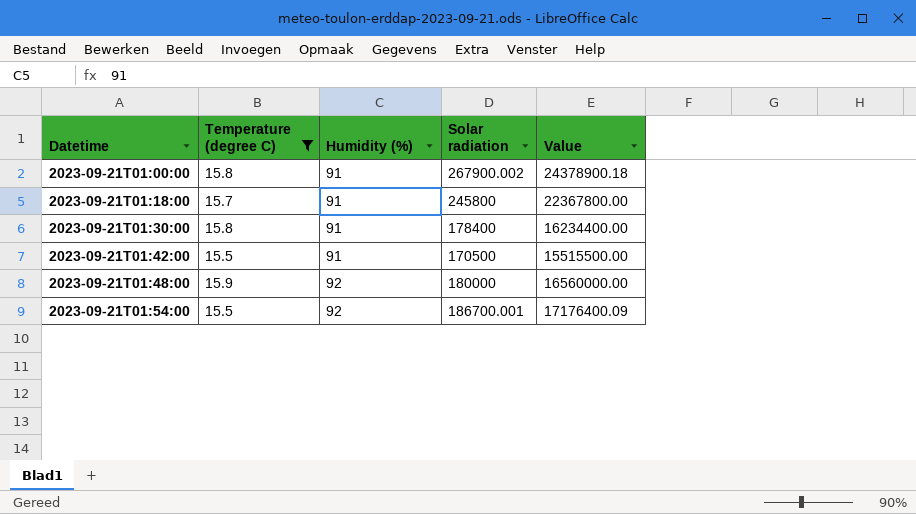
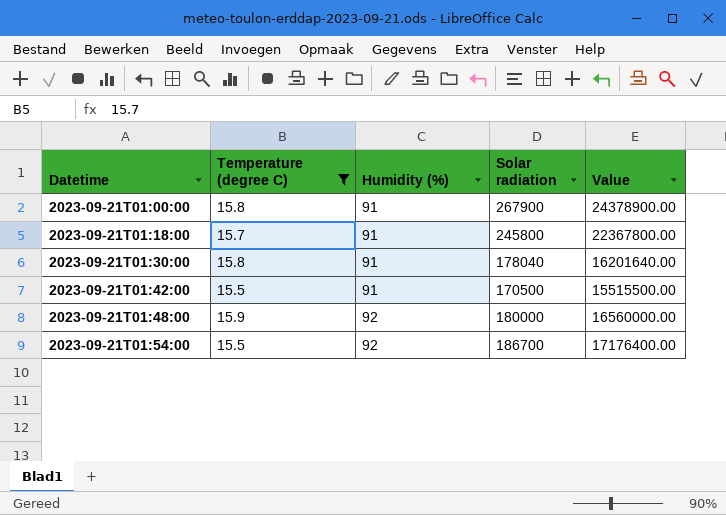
2023-09-21T01:00:00 | Solar radiation: 267900.002 -> 267900
2023-09-21T01:00:00 | Value: 24378900.18 -> 24378900.00
2023-09-21T01:30:00 | Solar radiation: 178400 -> 178040
2023-09-21T01:30:00 | Value: 16234400.00 -> 16201640.00
2023-09-21T01:54:00 | Solar radiation: 186700.001 -> 186700
2023-09-21T01:54:00 | Value: 17176400.09 -> 17176400.00

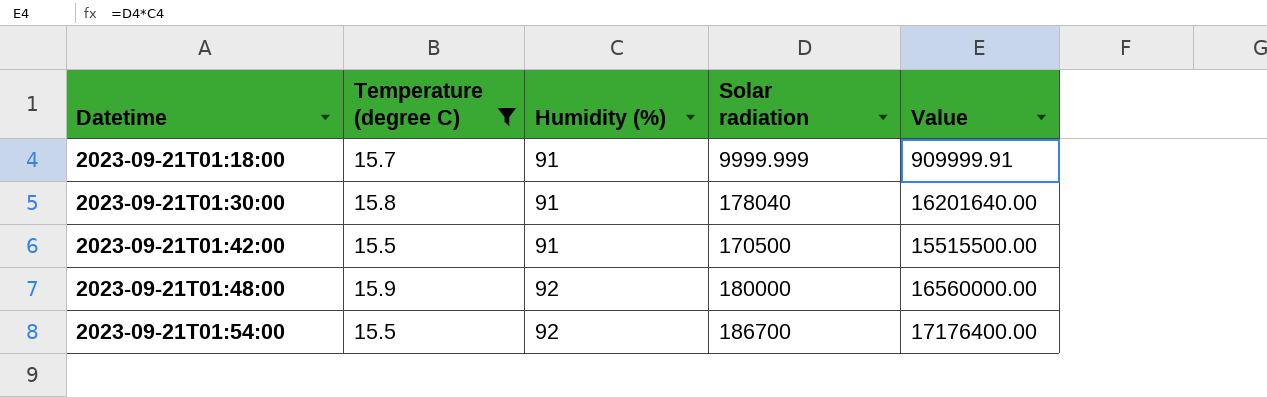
row 2023-09-21T01:00:00: 15.8 | 91 | 267900 | 24378900.00 -> none
2023-09-21T01:18:00 | Solar radiation: 245800 -> 9999.999
2023-09-21T01:18:00 | Value: 22367800.00 -> 909999.91

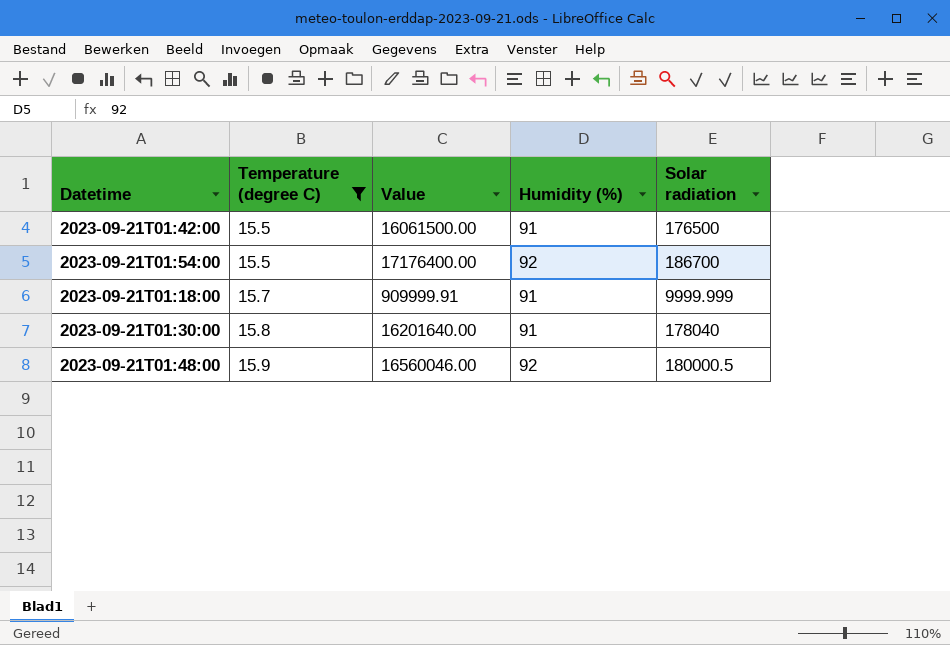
row order: Datetime ascending -> Temperature (degree C) ascending
column Value | position: 5 -> 3
2023-09-21T01:42:00 | Value: 15515500.00 -> 16061500.00
2023-09-21T01:42:00 | Solar radiation: 170500 -> 176500
2023-09-21T01:48:00 | Value: 16560000.00 -> 16560046.00
2023-09-21T01:48:00 | Solar radiation: 180000 -> 180000.5

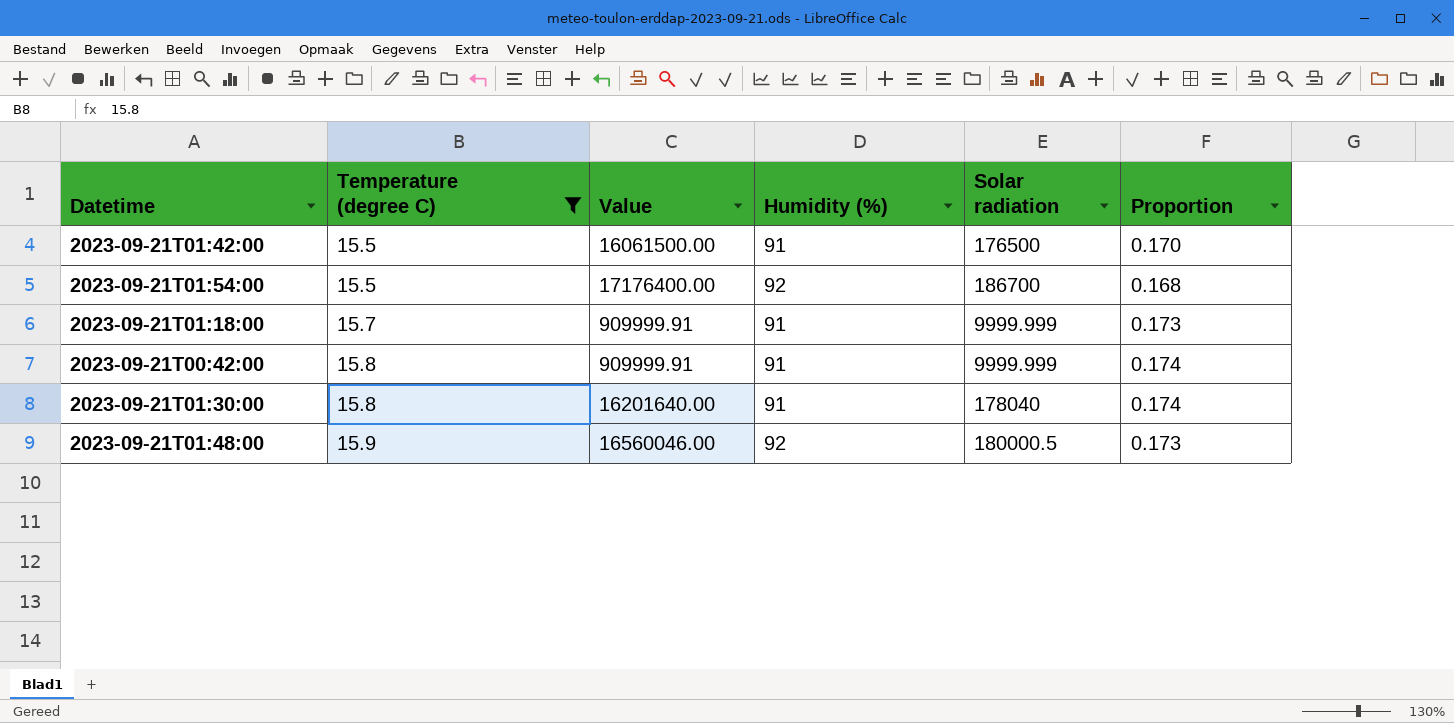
column Proportion | formula: none -> [Temperature (degree C)] / [Humidity (%)]
row 2023-09-21T00:42:00: none -> 15.8 | 909999.91 | 91 | 9999.999 | 0.174

